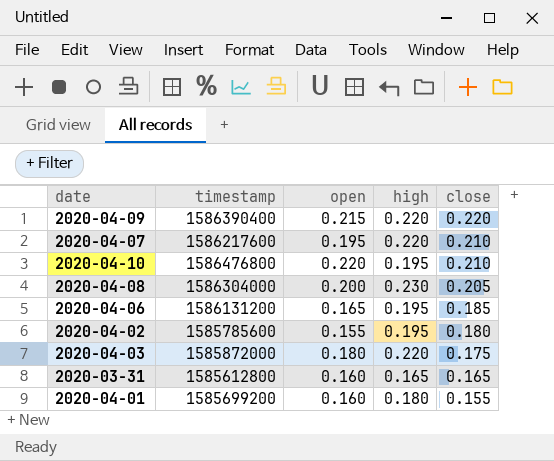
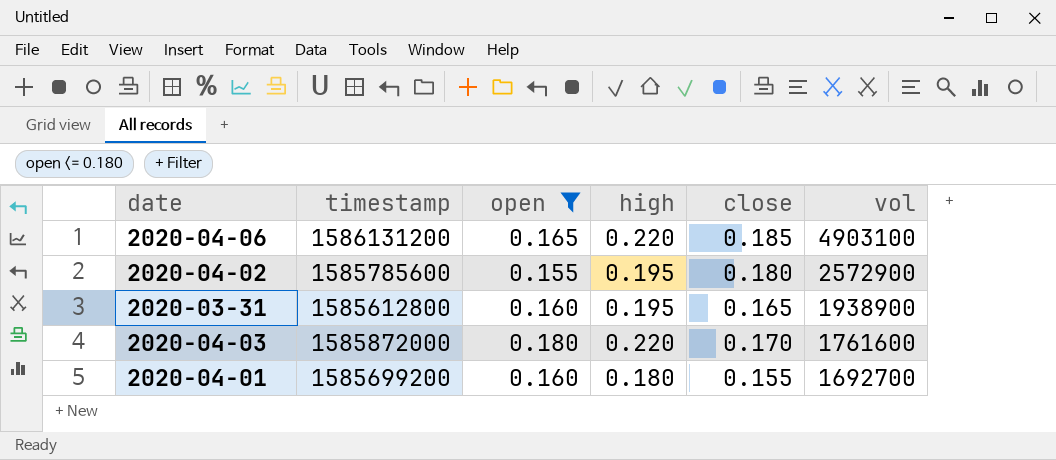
filter: none -> open <= 0.180
row order: close descending -> vol descending
column vol | position: none -> 6
2020-04-06 | high: 0.195 -> 0.220
2020-03-31 | high: 0.165 -> 0.195
2020-04-03 | close: 0.175 -> 0.170

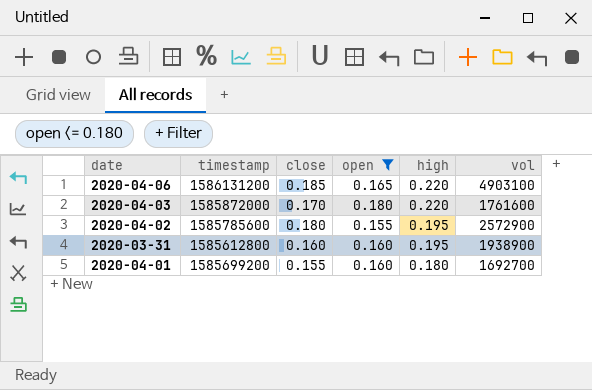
row order: vol descending -> high descending
column close | position: 5 -> 3
2020-03-31 | close: 0.165 -> 0.160

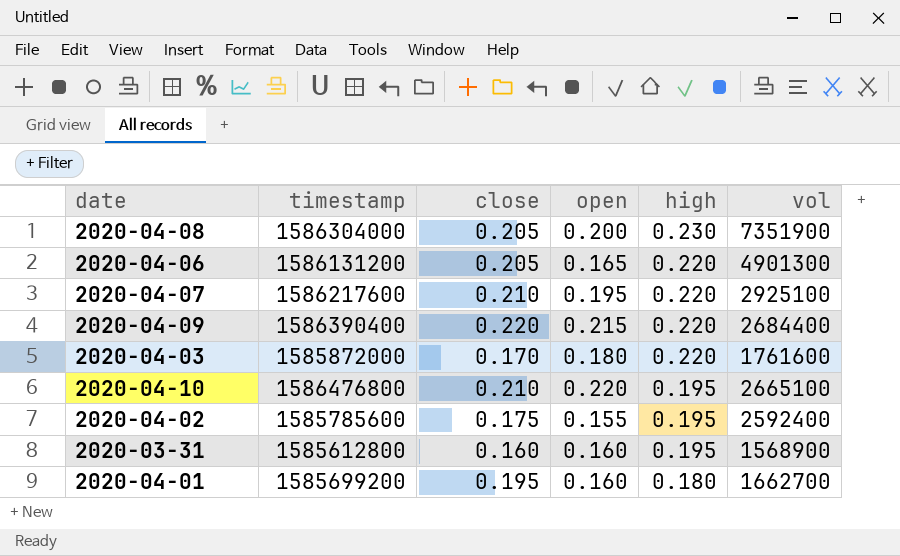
filter: open <= 0.180 -> none
2020-04-06 | close: 0.185 -> 0.205
2020-04-06 | vol: 4903100 -> 4901300
2020-04-02 | close: 0.180 -> 0.175
2020-04-02 | vol: 2572900 -> 2592400
2020-03-31 | vol: 1938900 -> 1568900
2020-04-01 | close: 0.155 -> 0.195
2020-04-01 | vol: 1692700 -> 1662700

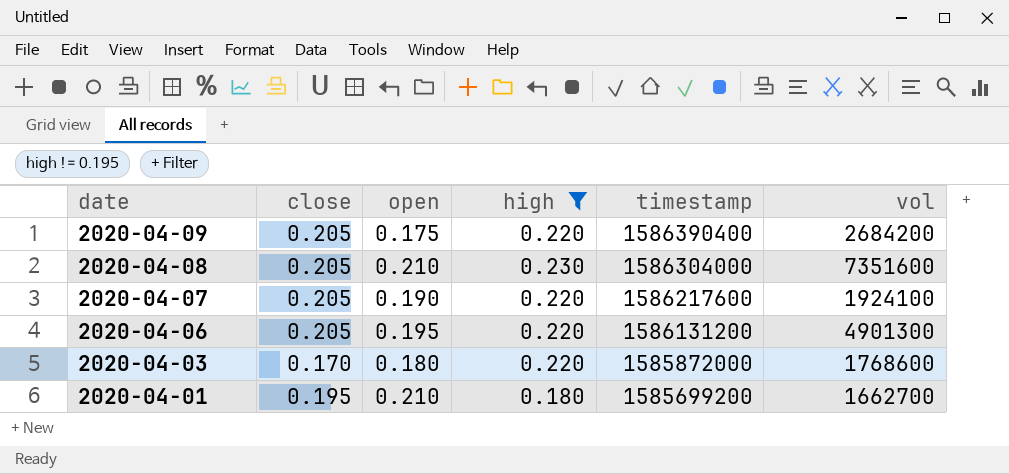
filter: none -> high != 0.195
row order: high descending -> date descending
column timestamp | position: 2 -> 5
2020-04-09 | close: 0.220 -> 0.205
2020-04-09 | open: 0.215 -> 0.175
2020-04-09 | vol: 2684400 -> 2684200
2020-04-08 | open: 0.200 -> 0.210
2020-04-08 | vol: 7351900 -> 7351600
2020-04-07 | close: 0.210 -> 0.205
2020-04-07 | open: 0.195 -> 0.190
2020-04-07 | vol: 2925100 -> 1924100
2020-04-06 | open: 0.165 -> 0.195
2020-04-03 | vol: 1761600 -> 1768600
2020-04-01 | open: 0.160 -> 0.210

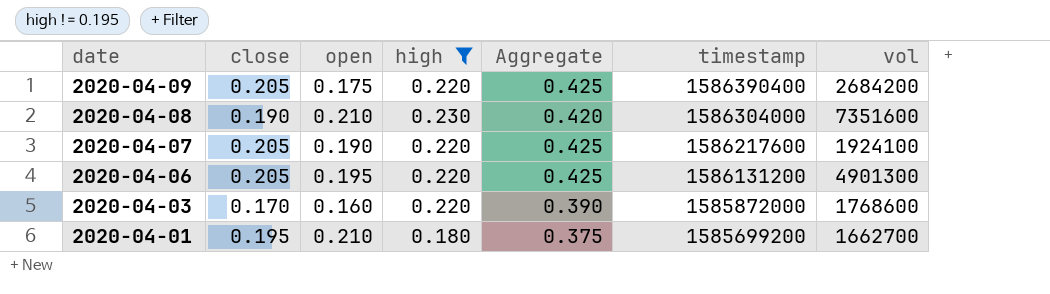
column Aggregate | formula: none -> [close] + [high]
2020-04-08 | close: 0.205 -> 0.190
2020-04-03 | open: 0.180 -> 0.160

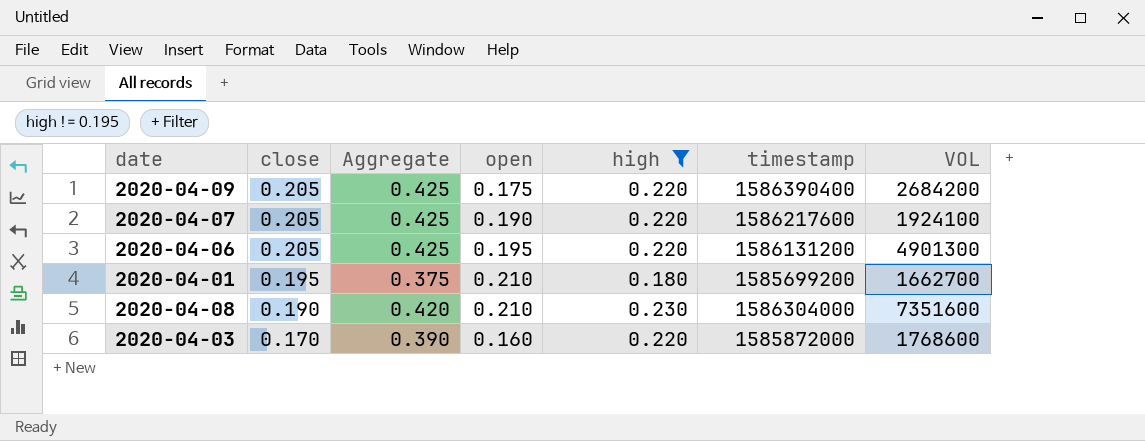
row order: date descending -> close descending
column Aggregate | position: 5 -> 3
column name: vol -> VOL

